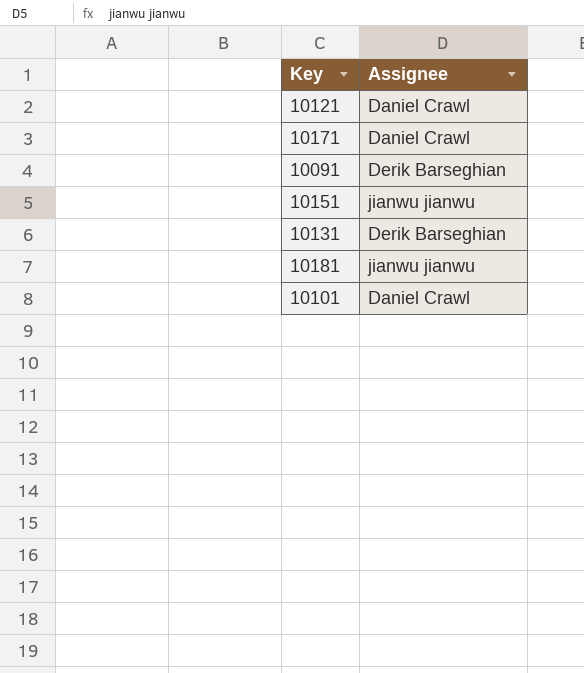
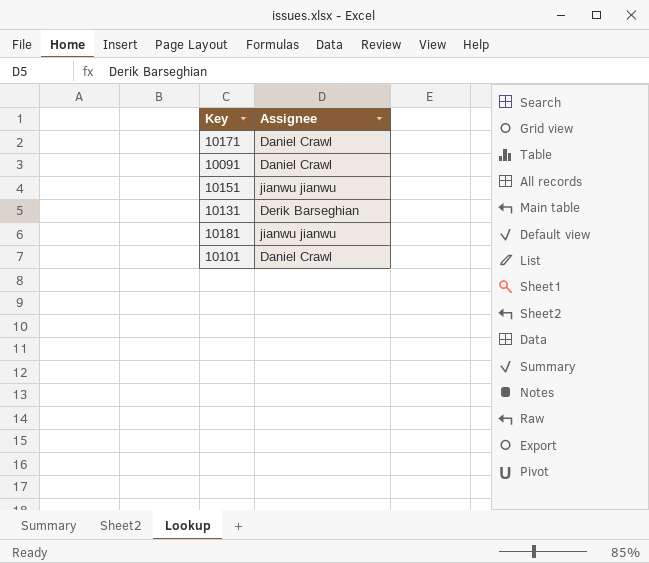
row 10121: Daniel Crawl -> none
10091 | Assignee: Derik Barseghian -> Daniel Crawl

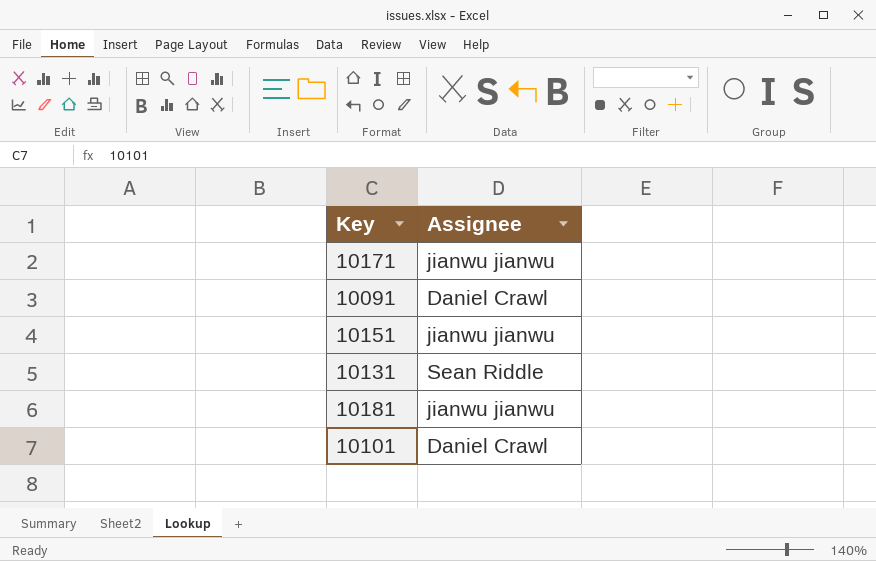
10171 | Assignee: Daniel Crawl -> jianwu jianwu
10131 | Assignee: Derik Barseghian -> Sean Riddle

